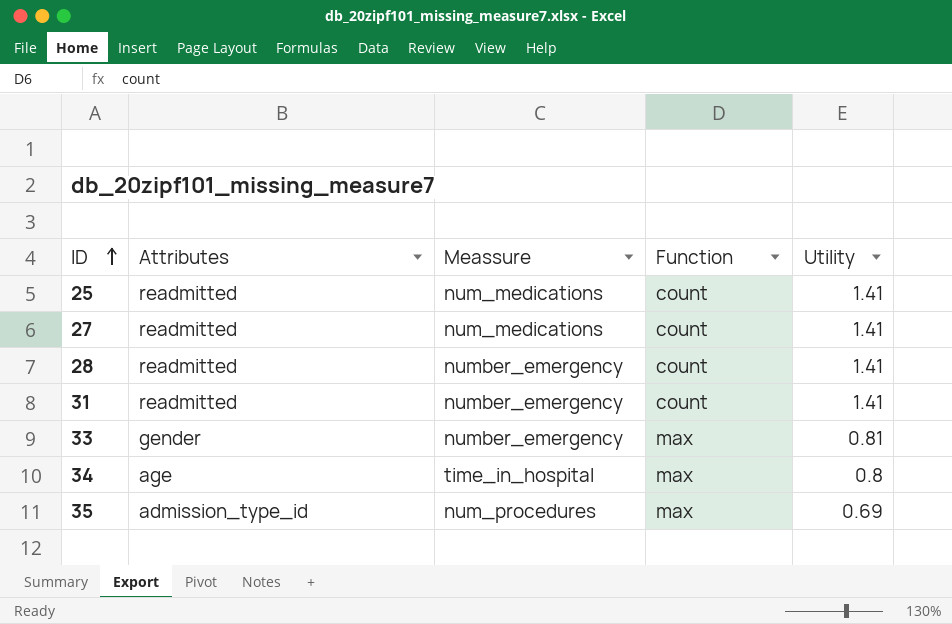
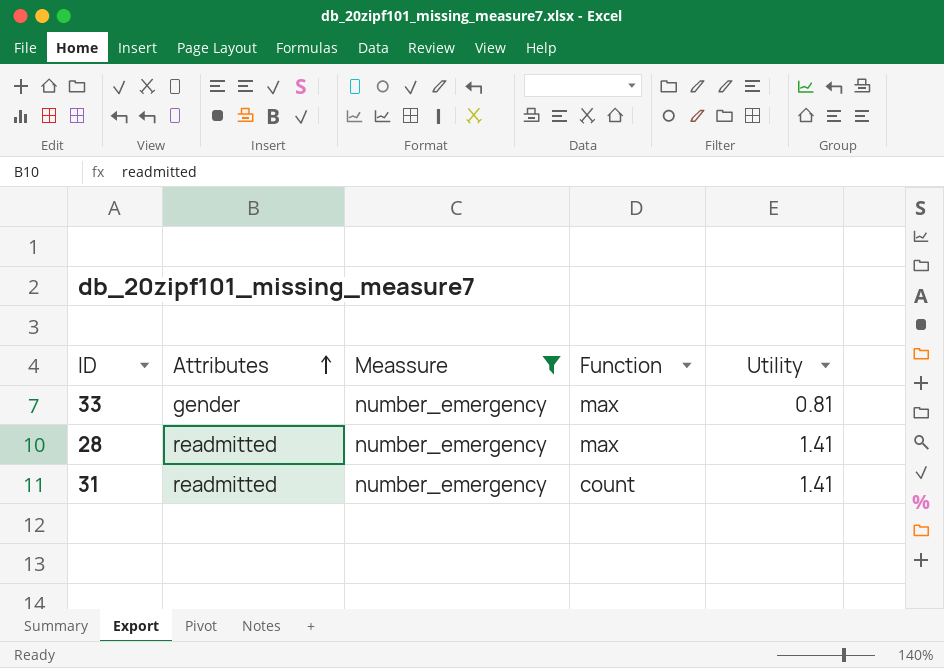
filter: none -> Meassure = number_emergency
row order: ID ascending -> Attributes ascending
28 | Function: count -> max

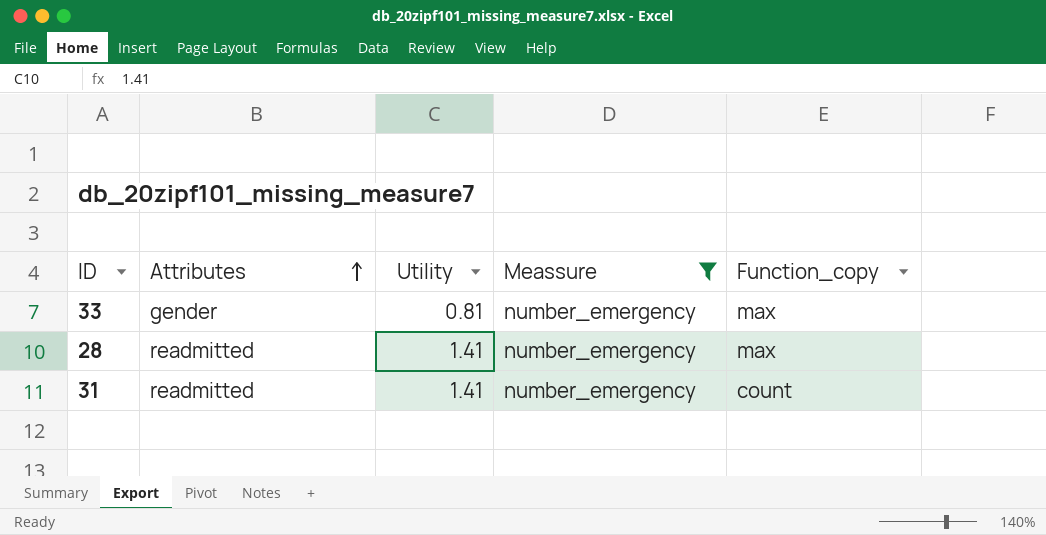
column Utility | position: 5 -> 3
column name: Function -> Function_copy

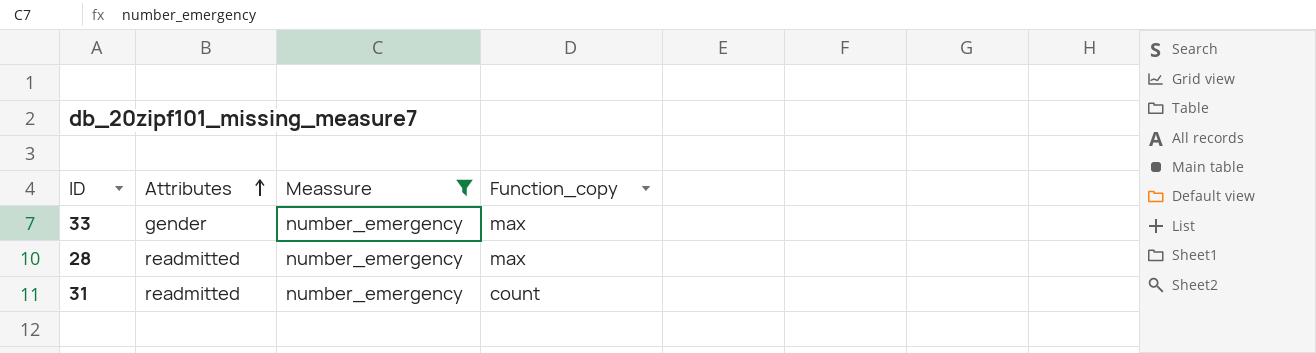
column Utility | position: 3 -> none

